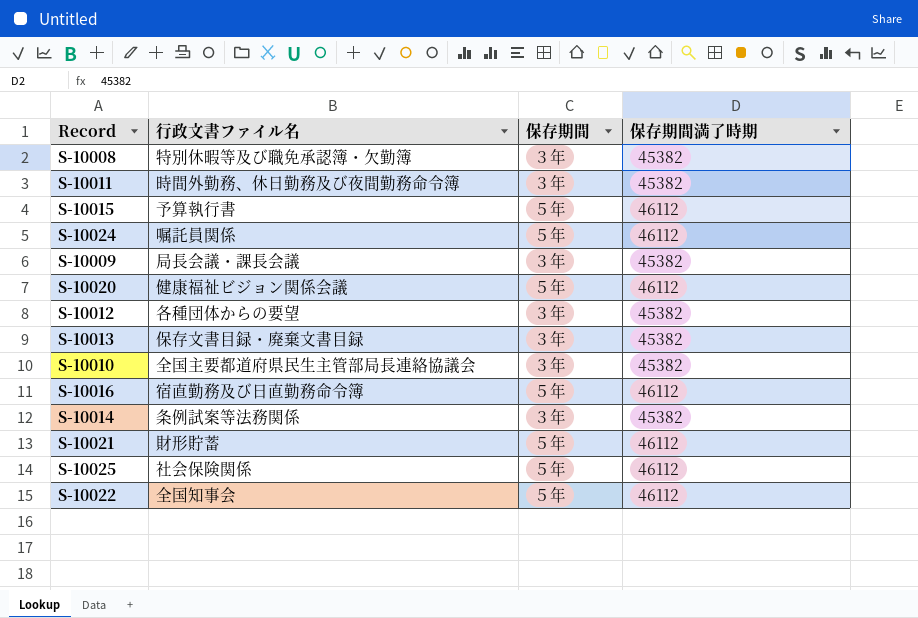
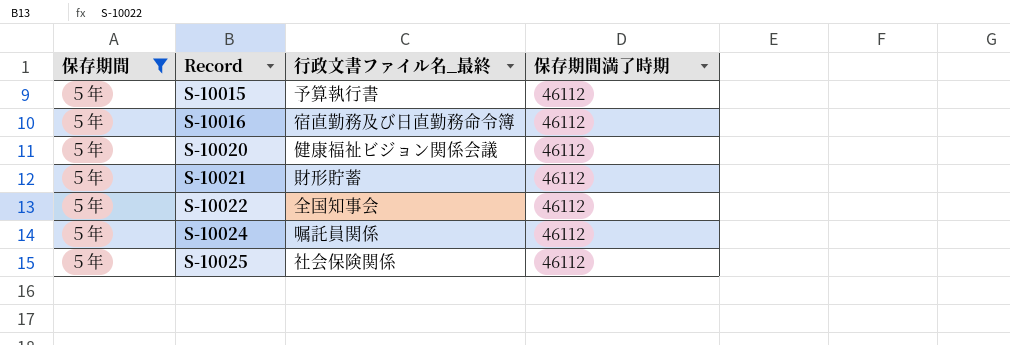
filter: none -> 保存期間 = ５年
row order: none -> Record ascending
column 保存期間 | position: 3 -> 1
column name: 行政文書ファイル名 -> 行政文書ファイル名_最終

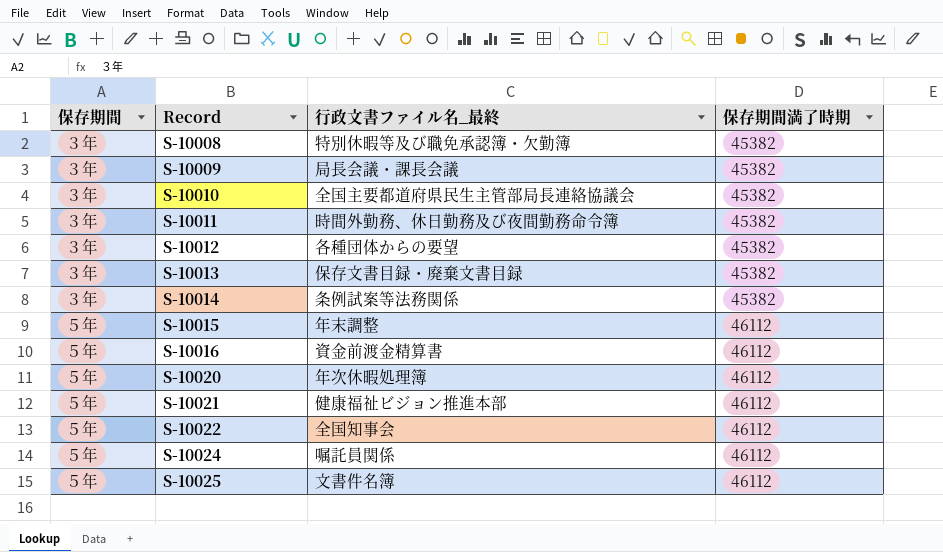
filter: 保存期間 = ５年 -> none
S-10015 | 行政文書ファイル名_最終: 予算執行書 -> 年末調整
S-10016 | 行政文書ファイル名_最終: 宿直勤務及び日直勤務命令簿 -> 資金前渡金精算書
S-10020 | 行政文書ファイル名_最終: 健康福祉ビジョン関係会議 -> 年次休暇処理簿
S-10021 | 行政文書ファイル名_最終: 財形貯蓄 -> 健康福祉ビジョン推進本部
S-10025 | 行政文書ファイル名_最終: 社会保険関係 -> 文書件名簿

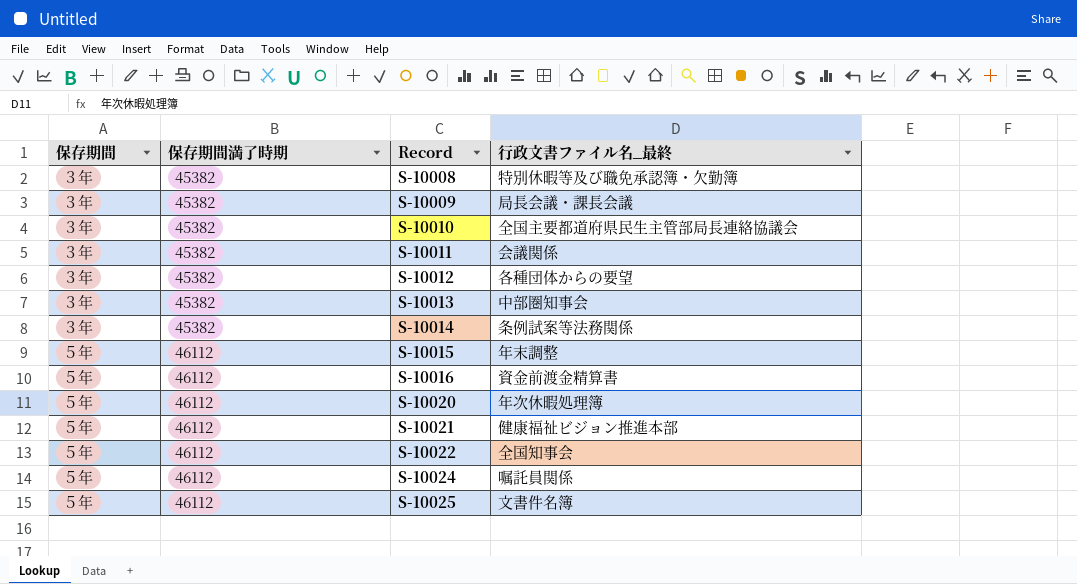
column 保存期間満了時期 | position: 4 -> 2
S-10011 | 行政文書ファイル名_最終: 時間外勤務、休日勤務及び夜間勤務命令簿 -> 会議関係
S-10013 | 行政文書ファイル名_最終: 保存文書目録・廃棄文書目録 -> 中部圏知事会

